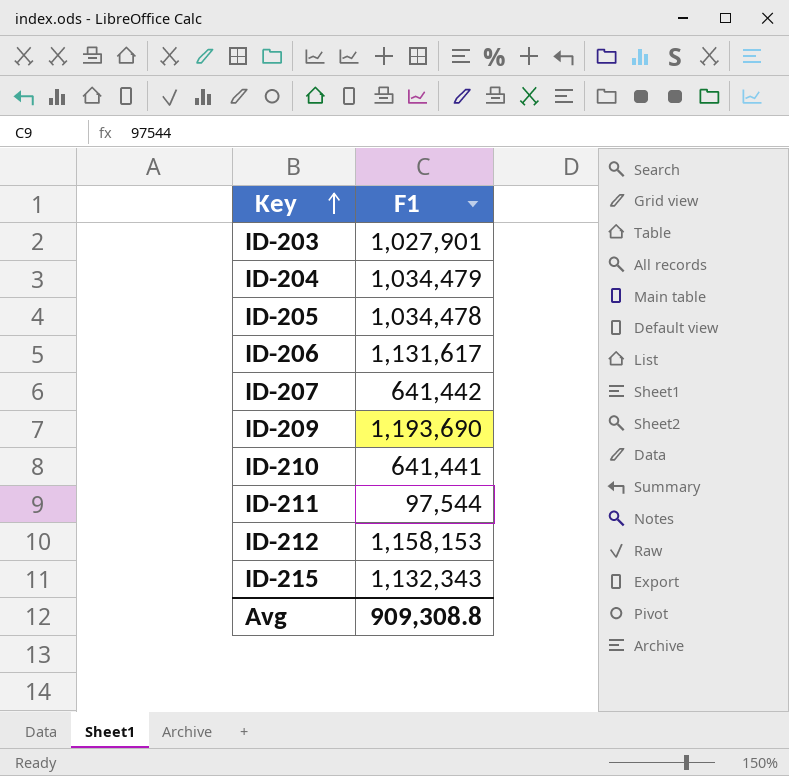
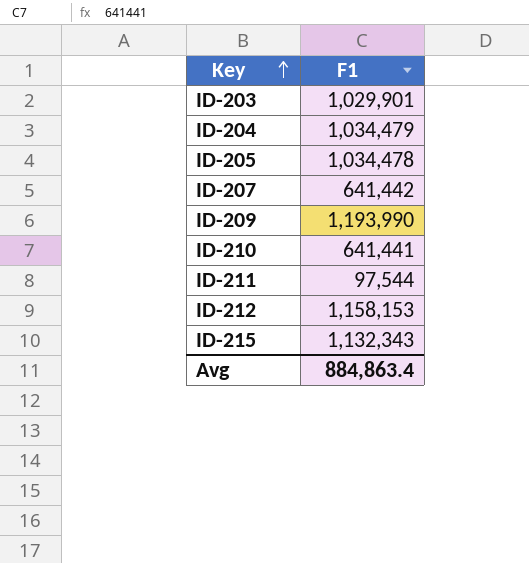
row ID-206: 1,131,617 -> none
ID-203 | F1: 1,027,901 -> 1,029,901
ID-209 | F1: 1,193,690 -> 1,193,990
Avg | F1: 909,308.8 -> 884,863.4

